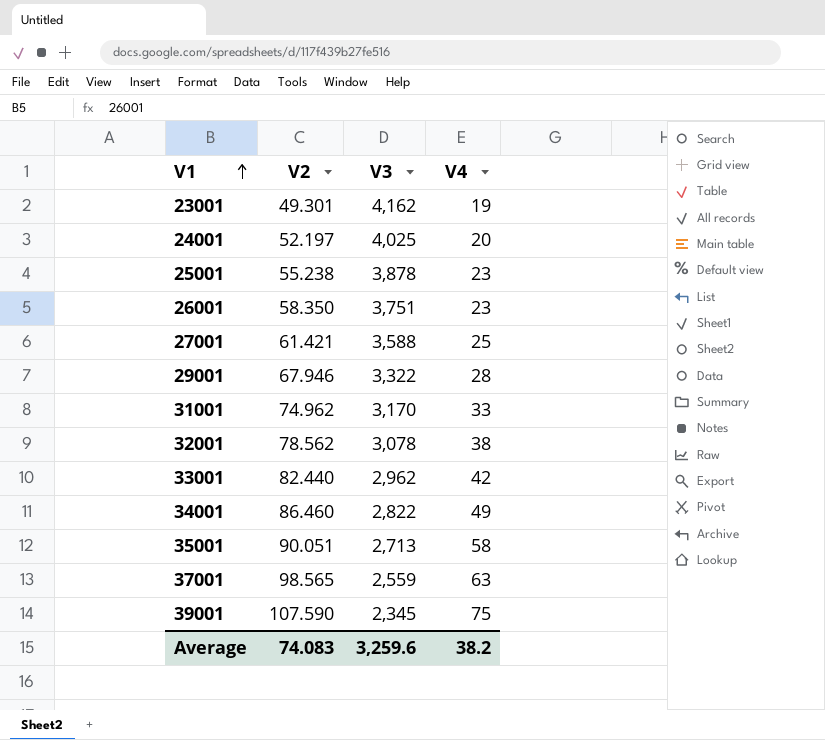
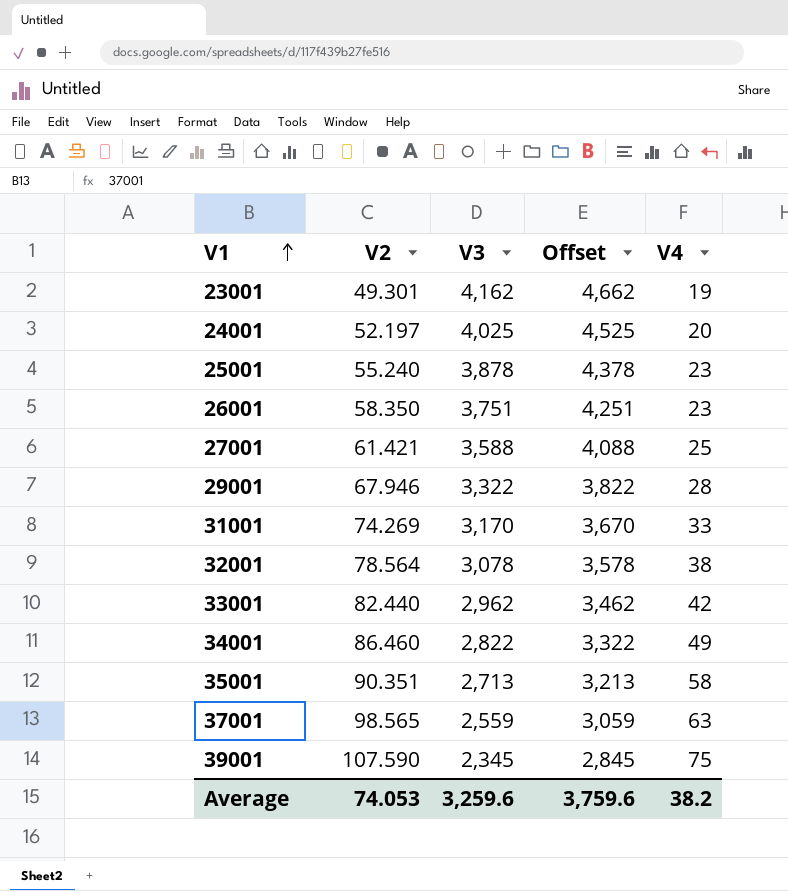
column Offset | formula: none -> [V3] + 500
25001 | V2: 55.238 -> 55.240
31001 | V2: 74.962 -> 74.269
32001 | V2: 78.562 -> 78.564
35001 | V2: 90.051 -> 90.351
Average | V2: 74.083 -> 74.053

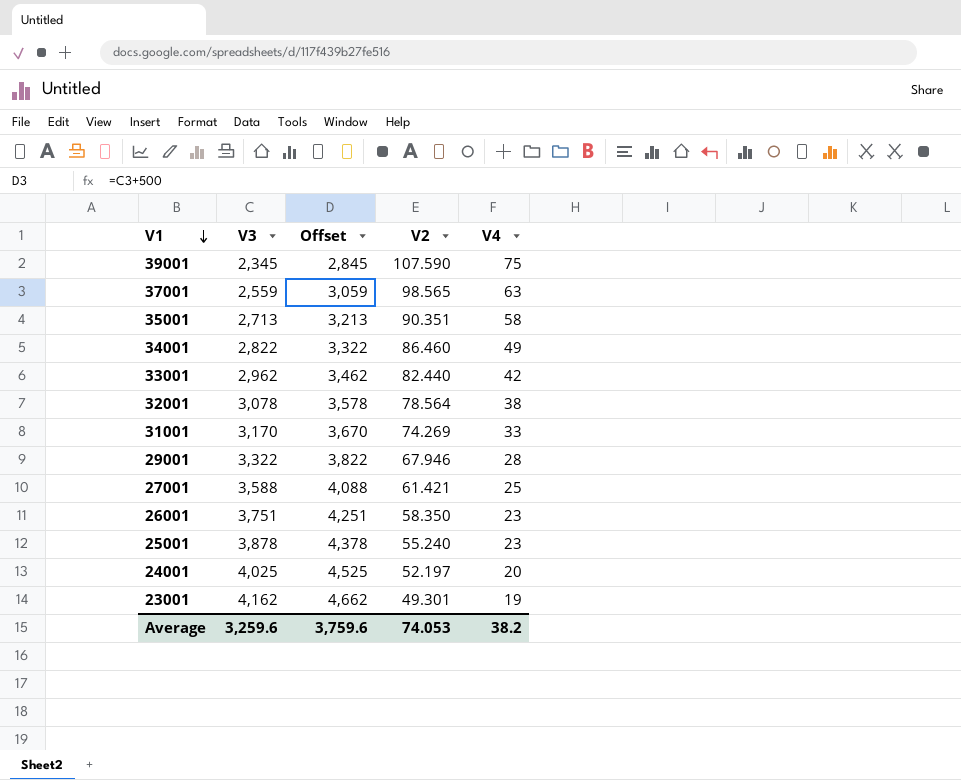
row order: V1 ascending -> V1 descending
column V2 | position: 2 -> 4

